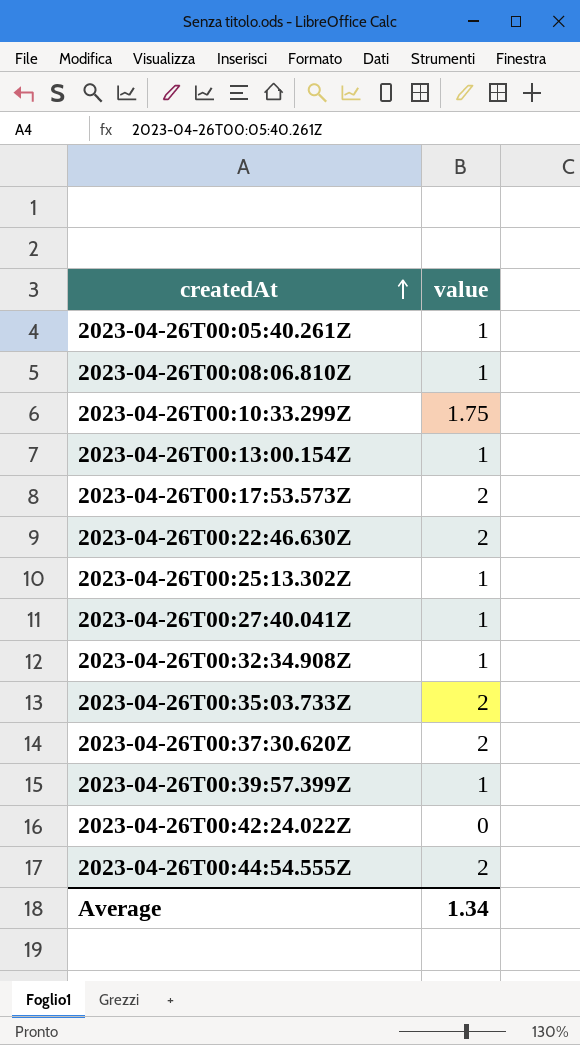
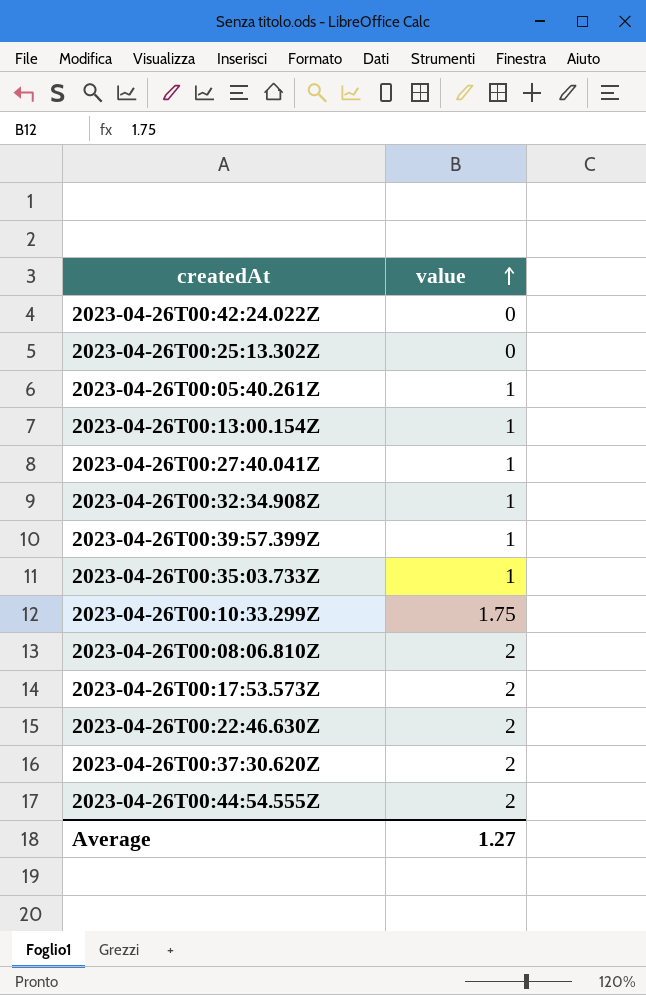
row order: createdAt ascending -> value ascending
2023-04-26T00:25:13.302Z | value: 1 -> 0
2023-04-26T00:35:03.733Z | value: 2 -> 1
2023-04-26T00:08:06.810Z | value: 1 -> 2
Average | value: 1.34 -> 1.27

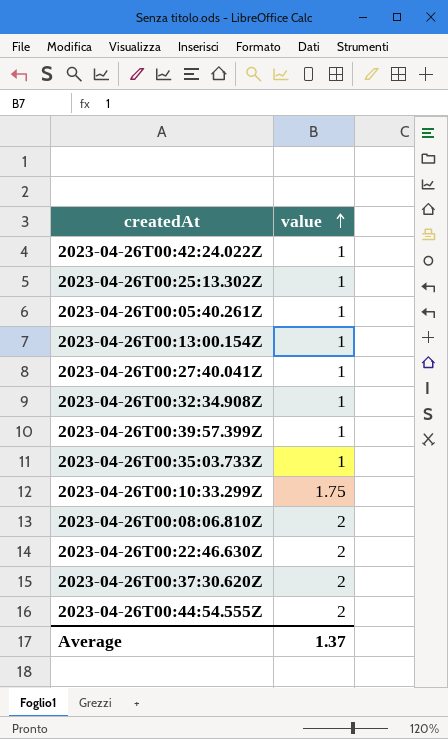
row 2023-04-26T00:17:53.573Z: 2 -> none
2023-04-26T00:42:24.022Z | value: 0 -> 1
2023-04-26T00:25:13.302Z | value: 0 -> 1
Average | value: 1.27 -> 1.37

